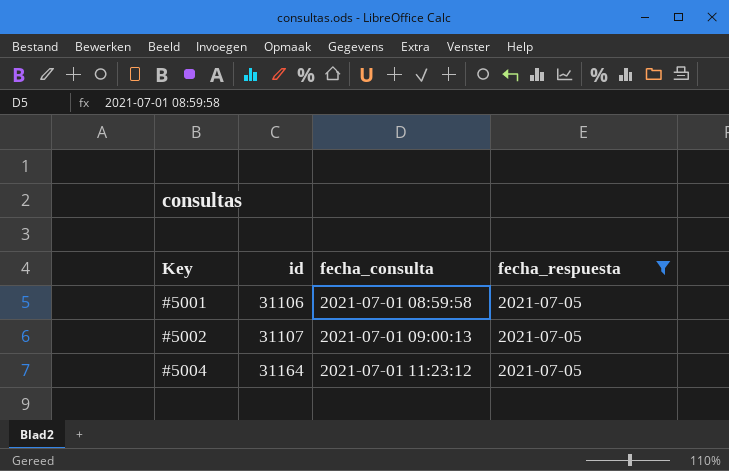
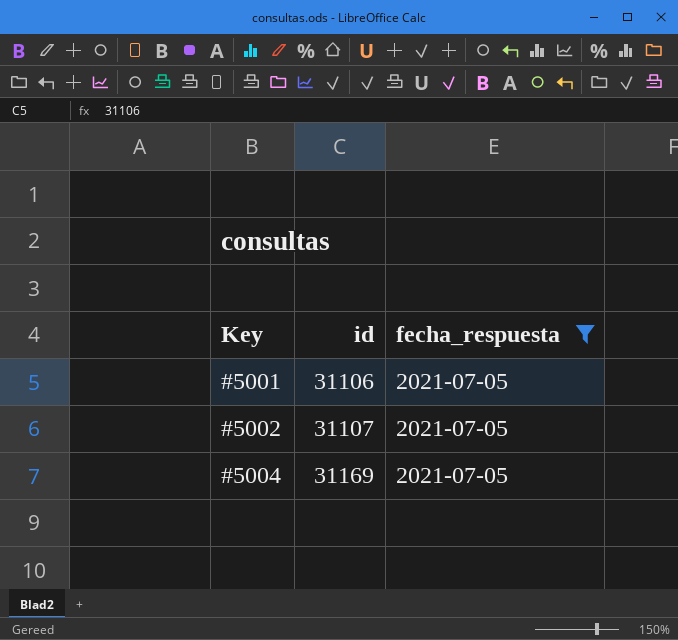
column fecha_consulta | position: 3 -> none
#5004 | id: 31164 -> 31169

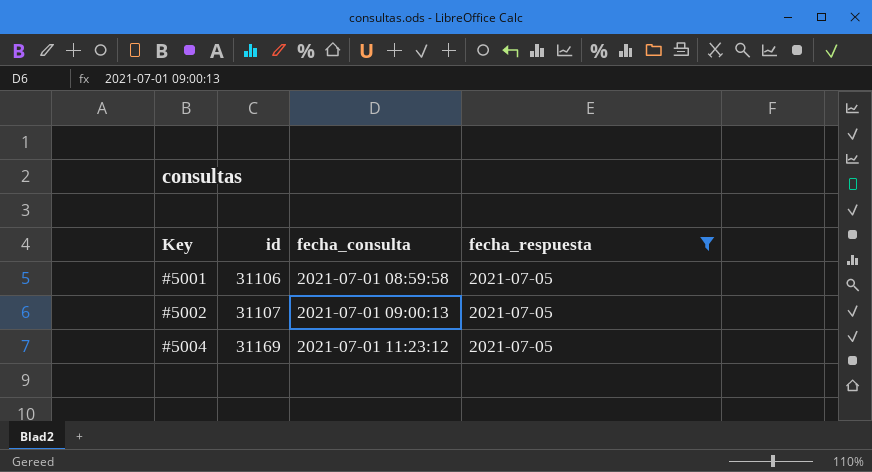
column fecha_consulta | position: none -> 3

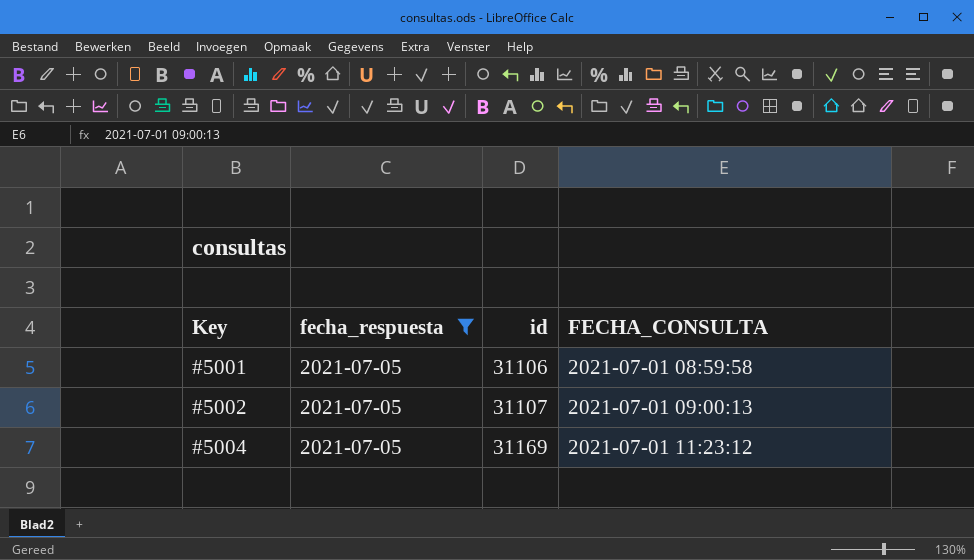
column fecha_respuesta | position: 4 -> 2
column name: fecha_consulta -> FECHA_CONSULTA

